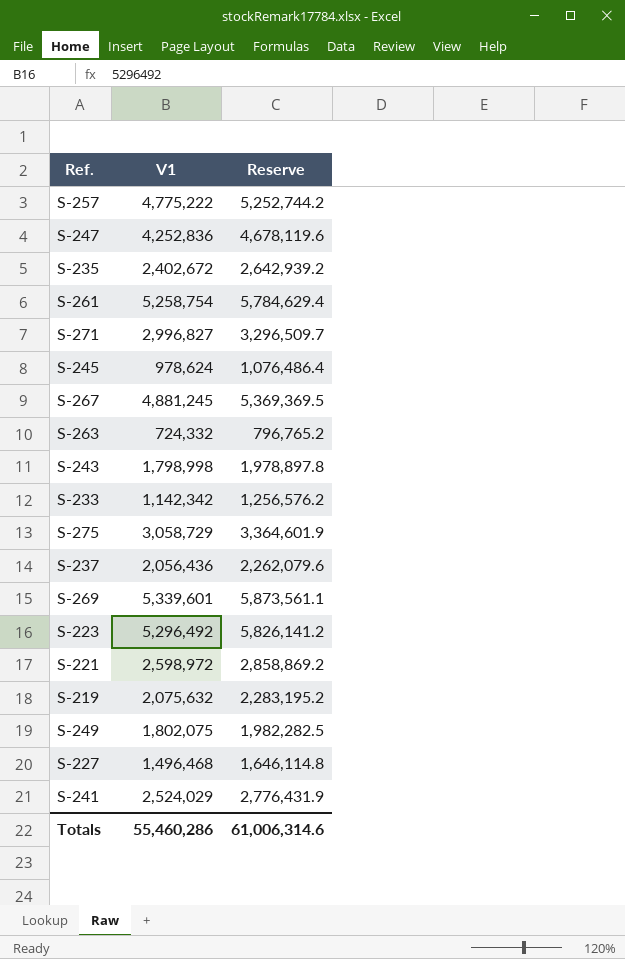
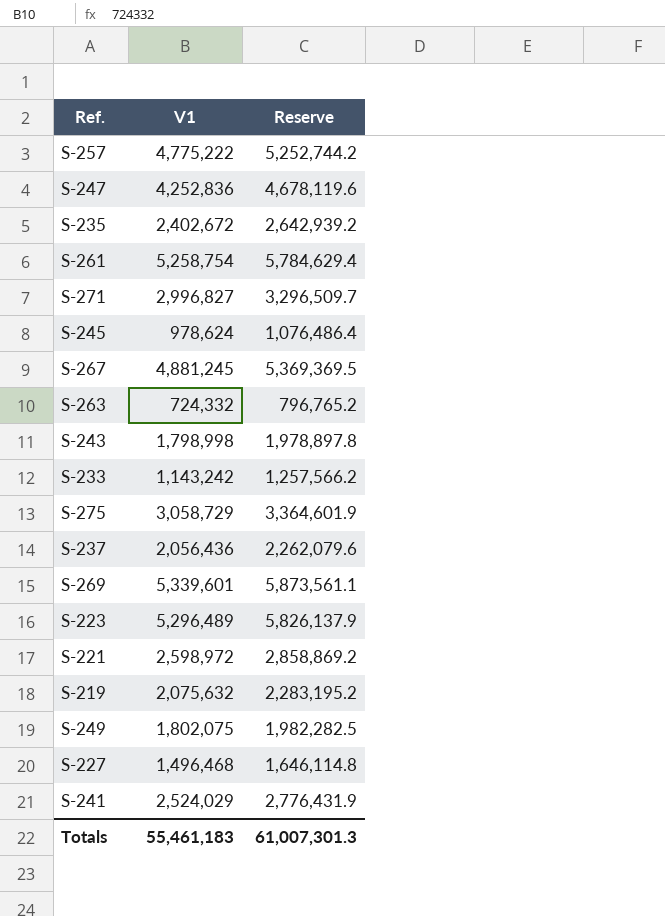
S-233 | V1: 1,142,342 -> 1,143,242
S-233 | Reserve: 1,256,576.2 -> 1,257,566.2
S-223 | V1: 5,296,492 -> 5,296,489
S-223 | Reserve: 5,826,141.2 -> 5,826,137.9
Totals | V1: 55,460,286 -> 55,461,183
Totals | Reserve: 61,006,314.6 -> 61,007,301.3

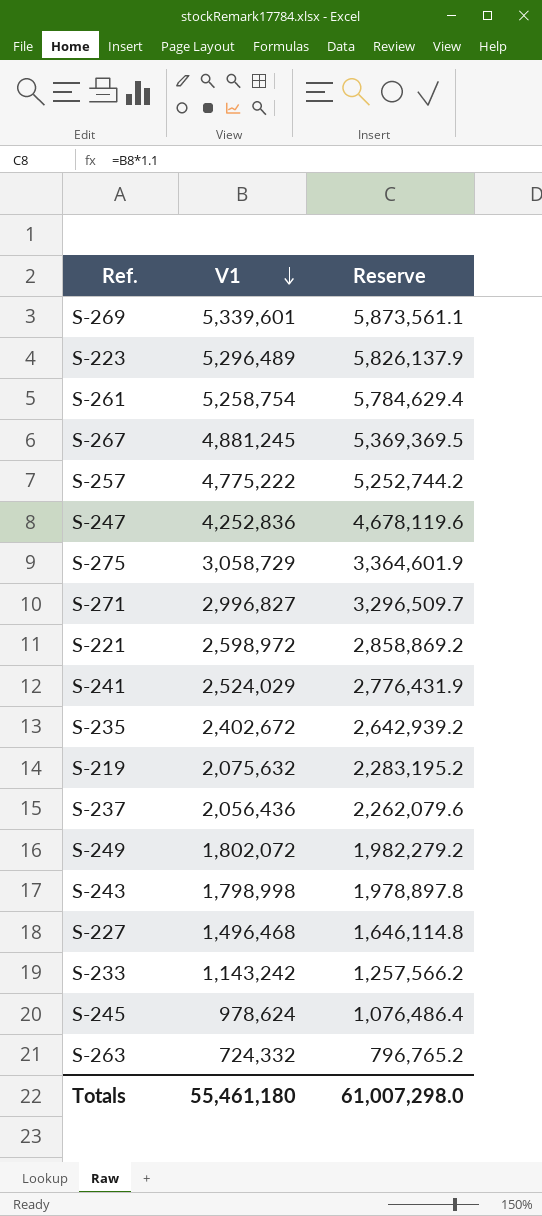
row order: none -> V1 descending
S-249 | V1: 1,802,075 -> 1,802,072
S-249 | Reserve: 1,982,282.5 -> 1,982,279.2
Totals | V1: 55,461,183 -> 55,461,180
Totals | Reserve: 61,007,301.3 -> 61,007,298.0

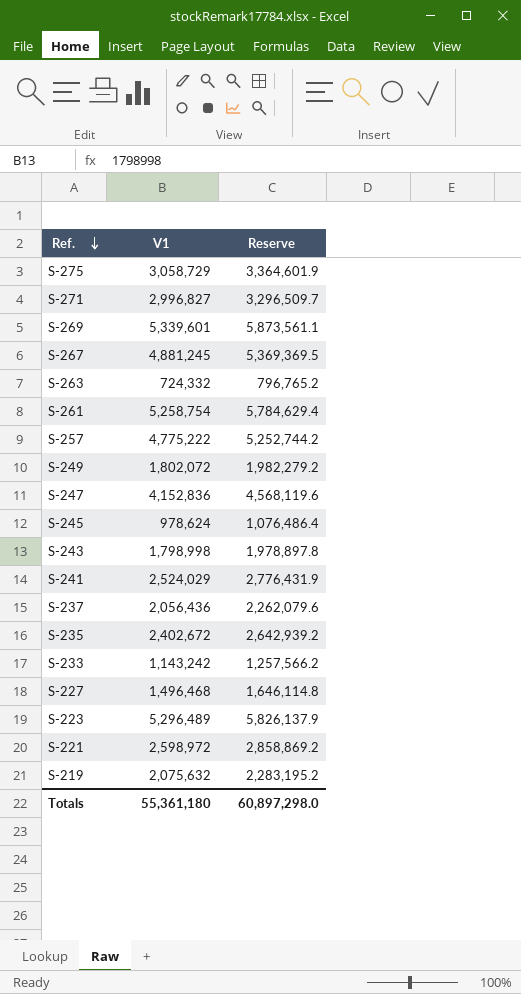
row order: V1 descending -> Ref. descending
S-247 | V1: 4,252,836 -> 4,152,836
S-247 | Reserve: 4,678,119.6 -> 4,568,119.6
Totals | V1: 55,461,180 -> 55,361,180
Totals | Reserve: 61,007,298.0 -> 60,897,298.0

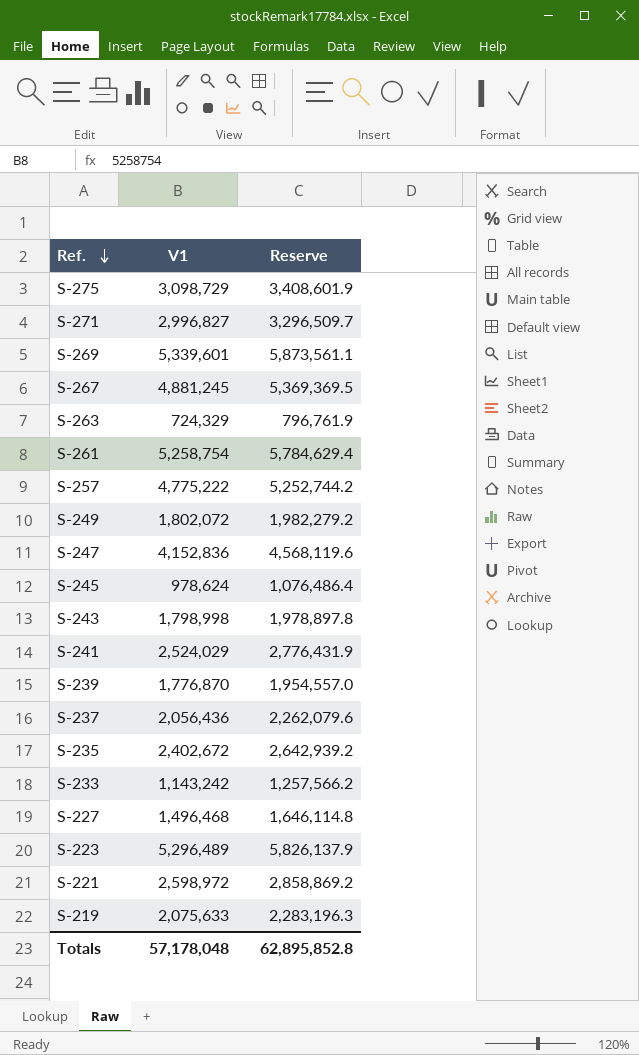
S-275 | V1: 3,058,729 -> 3,098,729
S-275 | Reserve: 3,364,601.9 -> 3,408,601.9
S-263 | V1: 724,332 -> 724,329
S-263 | Reserve: 796,765.2 -> 796,761.9
row S-239: none -> 1,776,870 | 1,954,557.0
S-219 | V1: 2,075,632 -> 2,075,633
S-219 | Reserve: 2,283,195.2 -> 2,283,196.3
Totals | V1: 55,361,180 -> 57,178,048
Totals | Reserve: 60,897,298.0 -> 62,895,852.8

